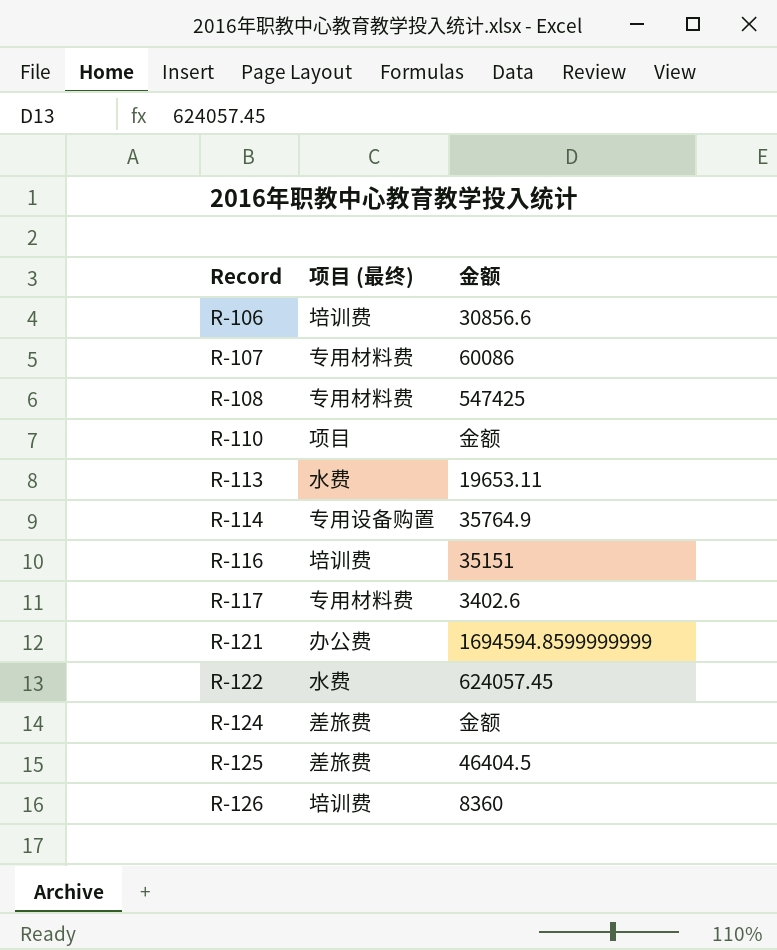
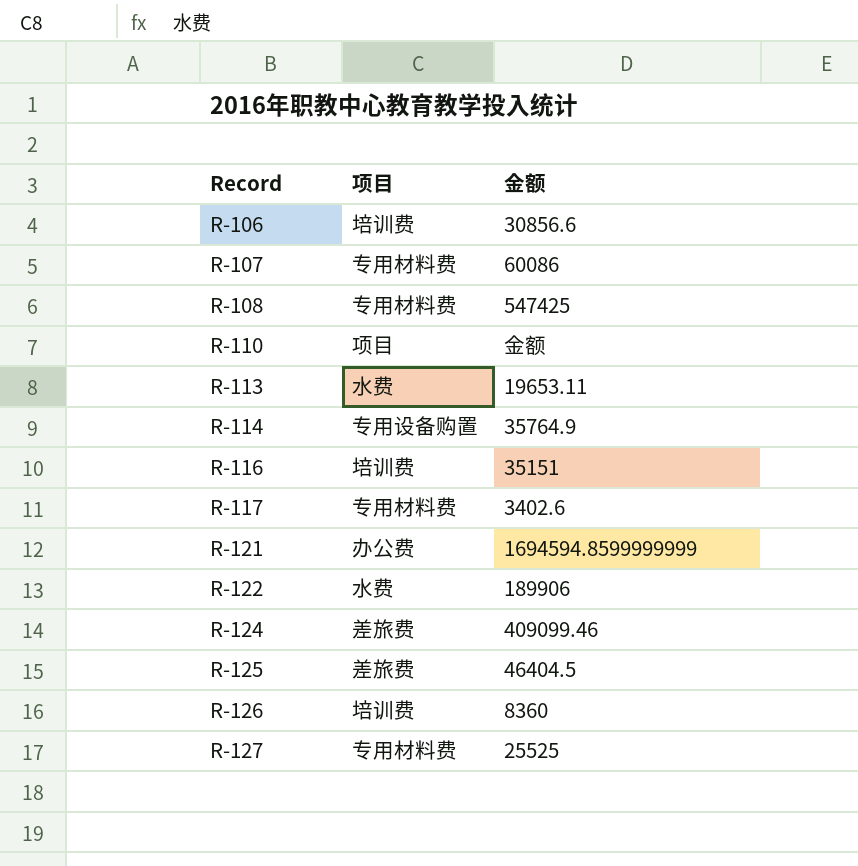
column name: 项目 (最终) -> 项目
R-122 | 金额: 624057.45 -> 189906
R-124 | 金额: 金额 -> 409099.46
row R-127: none -> 专用材料费 | 25525

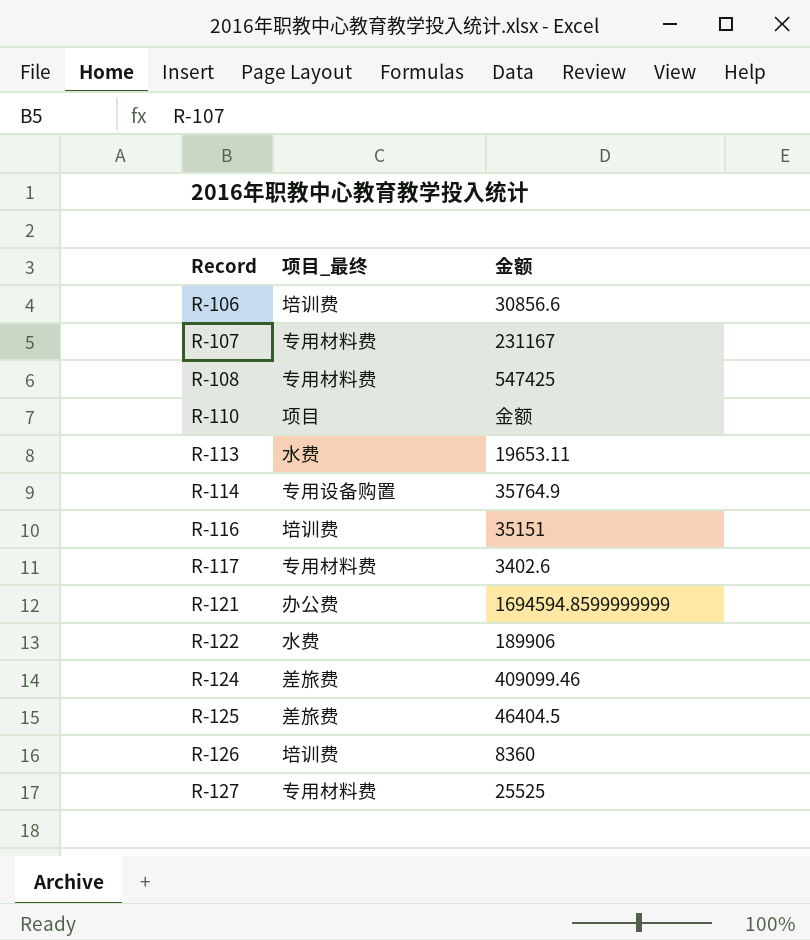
column name: 项目 -> 项目_最终
R-107 | 金额: 60086 -> 231167

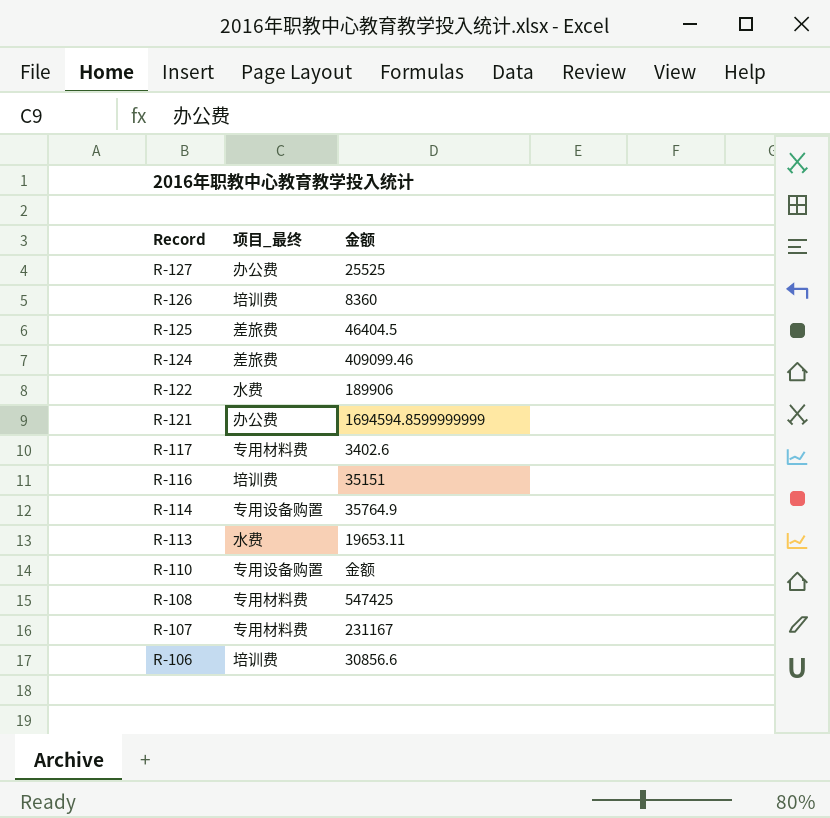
row order: Record ascending -> Record descending
R-127 | 项目_最终: 专用材料费 -> 办公费
R-110 | 项目_最终: 项目 -> 专用设备购置

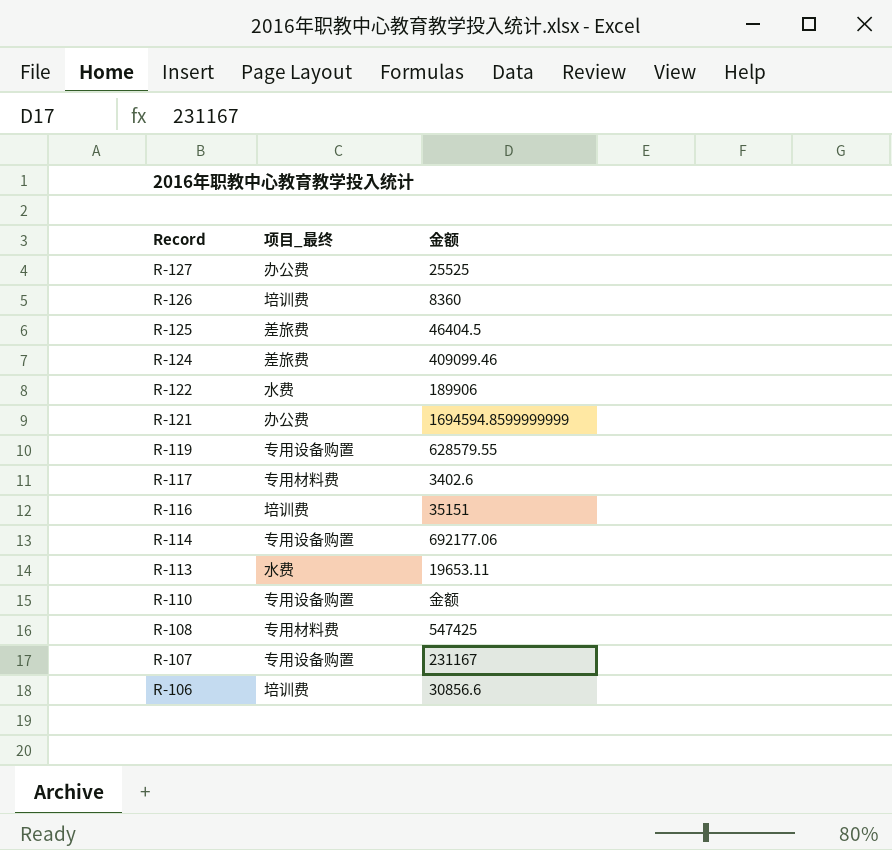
row R-119: none -> 专用设备购置 | 628579.55
R-114 | 金额: 35764.9 -> 692177.06
R-107 | 项目_最终: 专用材料费 -> 专用设备购置

